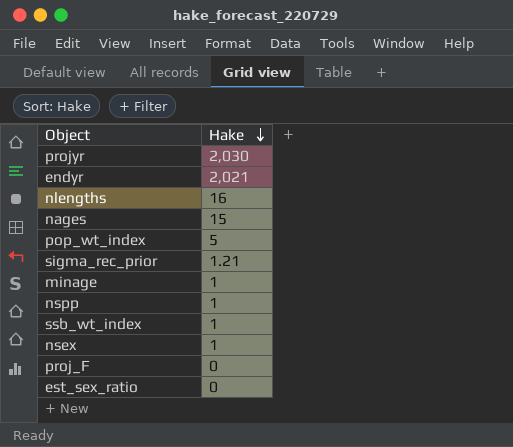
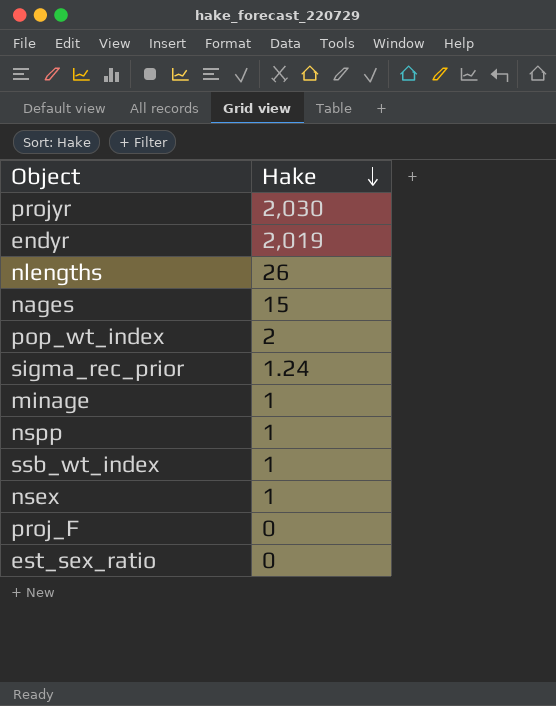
endyr | Hake: 2,021 -> 2,019
nlengths | Hake: 16 -> 26
pop_wt_index | Hake: 5 -> 2
sigma_rec_prior | Hake: 1.21 -> 1.24

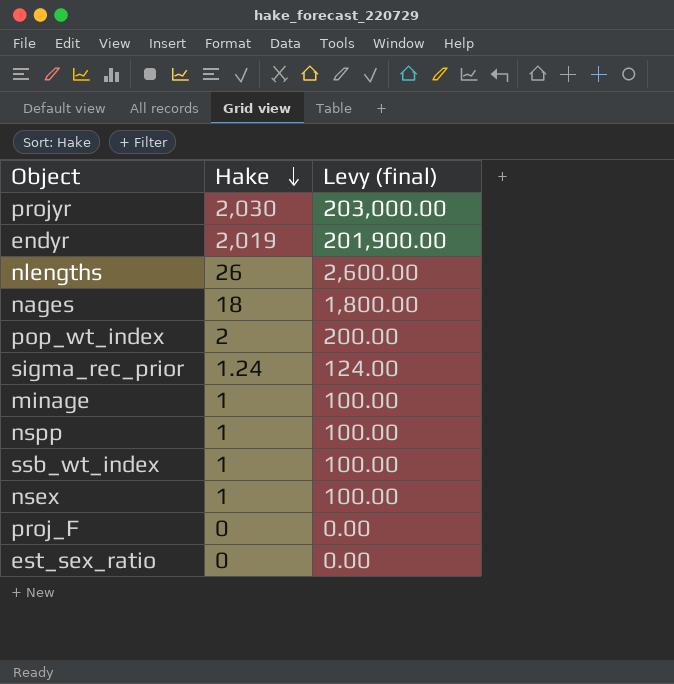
column Levy (final) | formula: none -> [Hake] * 100
nages | Hake: 15 -> 18

